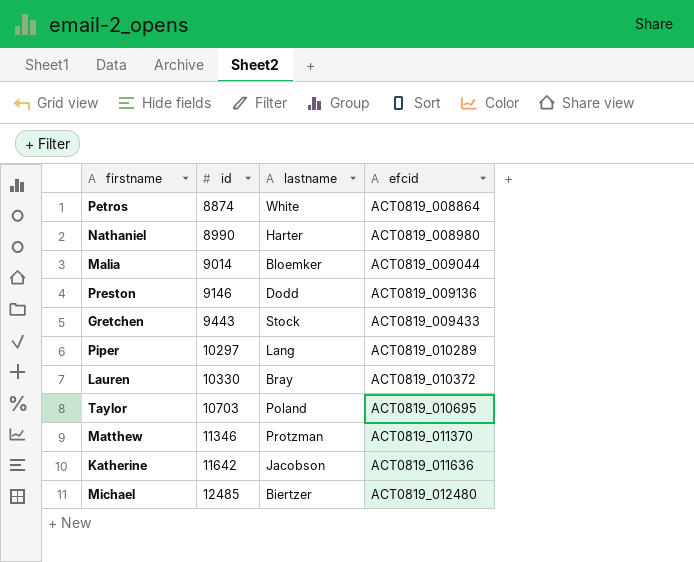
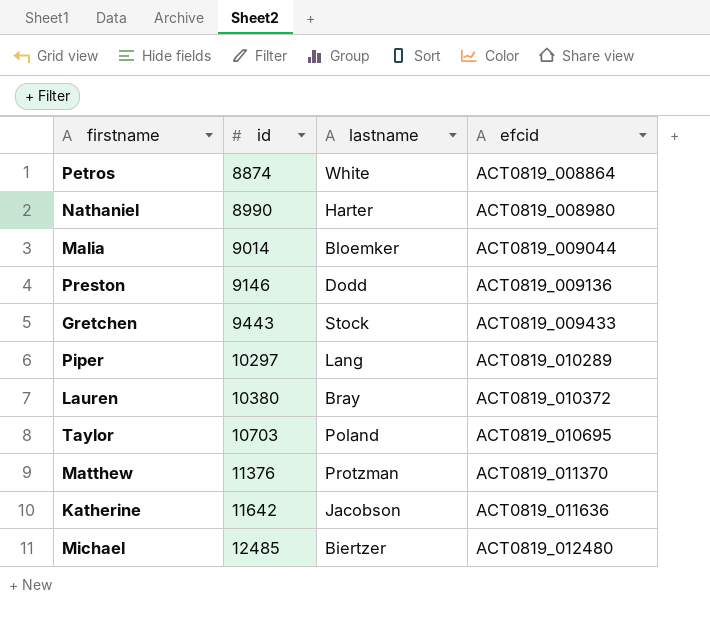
Lauren | id: 10330 -> 10380
Matthew | id: 11346 -> 11376

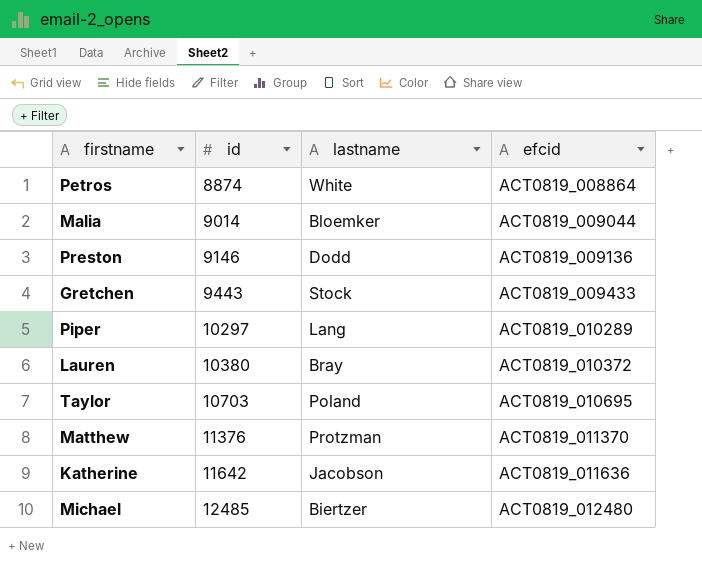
row Nathaniel: 8990 | Harter | ACT0819_008980 -> none

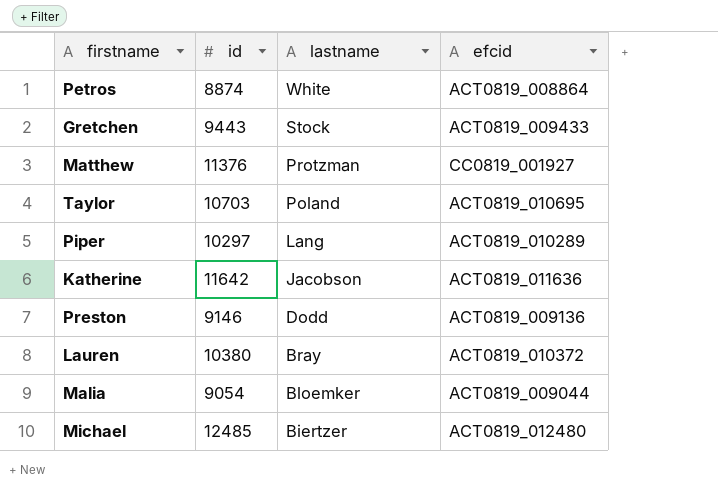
row order: id ascending -> lastname descending
Matthew | efcid: ACT0819_011370 -> CC0819_001927
Malia | id: 9014 -> 9054

